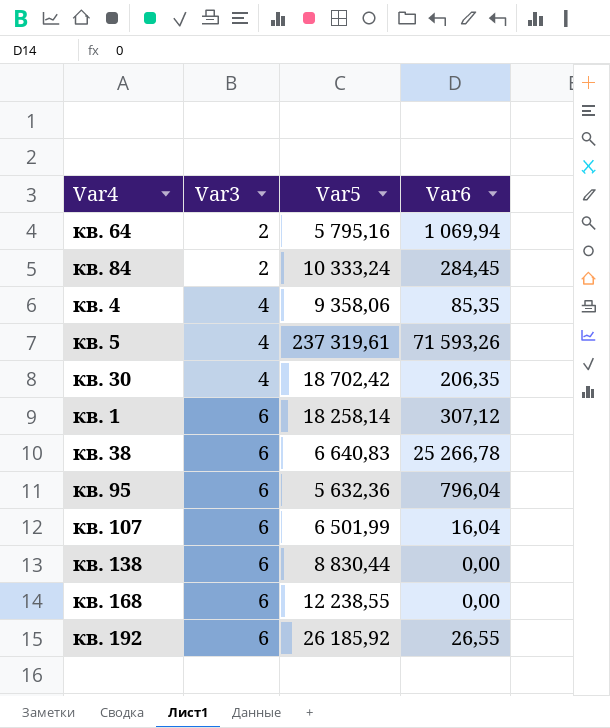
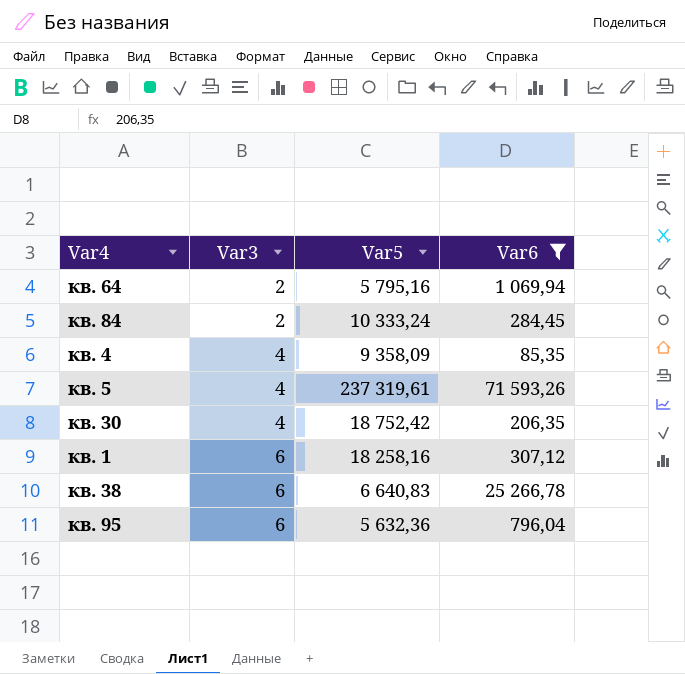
filter: none -> Var6 >= 85,35
кв. 4 | Var5: 9 358,06 -> 9 358,09
кв. 30 | Var5: 18 702,42 -> 18 752,42
кв. 1 | Var5: 18 258,14 -> 18 258,16

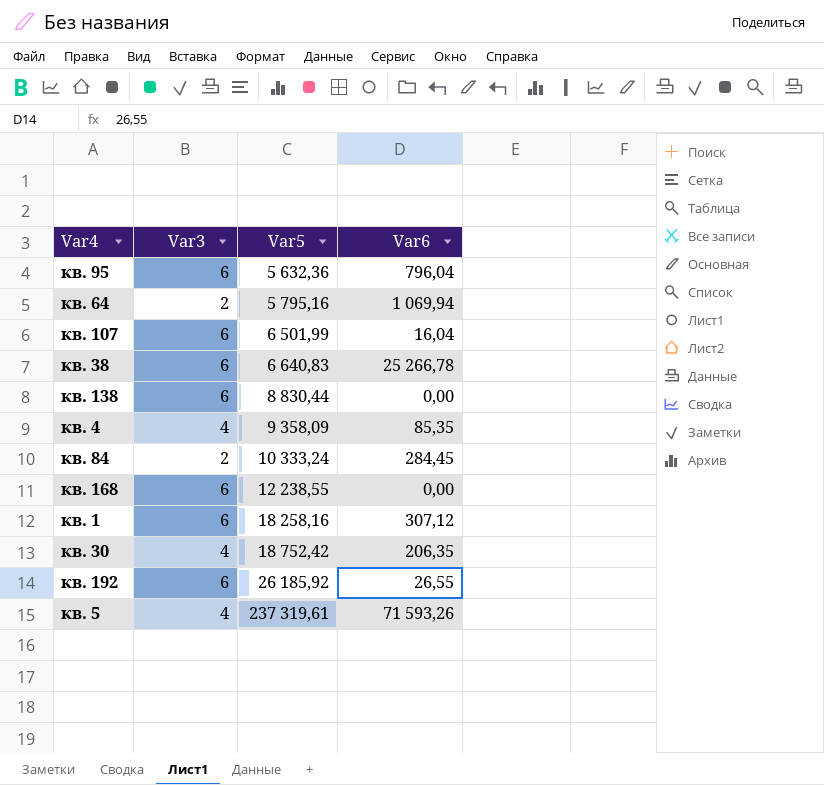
filter: Var6 >= 85,35 -> none
row order: Var3 ascending -> Var5 ascending

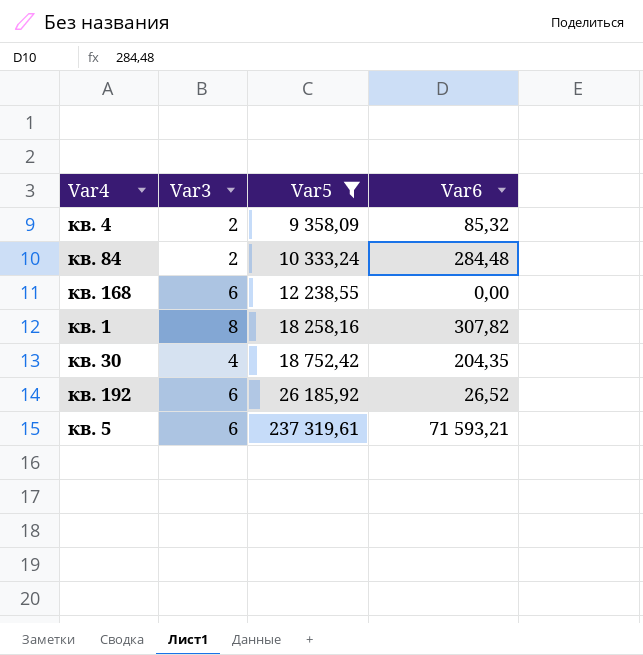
filter: none -> Var5 >= 9 358,09
кв. 4 | Var3: 4 -> 2
кв. 4 | Var6: 85,35 -> 85,32
кв. 84 | Var6: 284,45 -> 284,48
кв. 1 | Var3: 6 -> 8
кв. 1 | Var6: 307,12 -> 307,82
кв. 30 | Var6: 206,35 -> 204,35
кв. 192 | Var6: 26,55 -> 26,52
кв. 5 | Var3: 4 -> 6
кв. 5 | Var6: 71 593,26 -> 71 593,21

